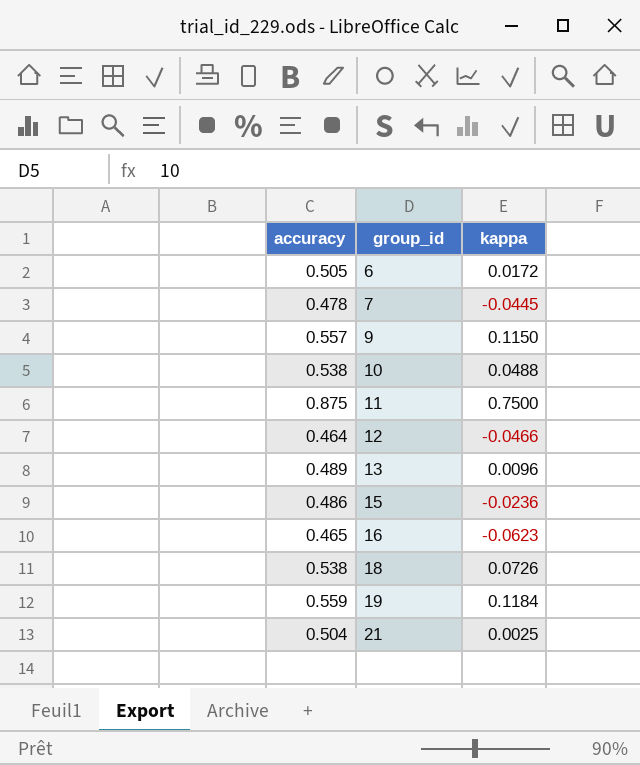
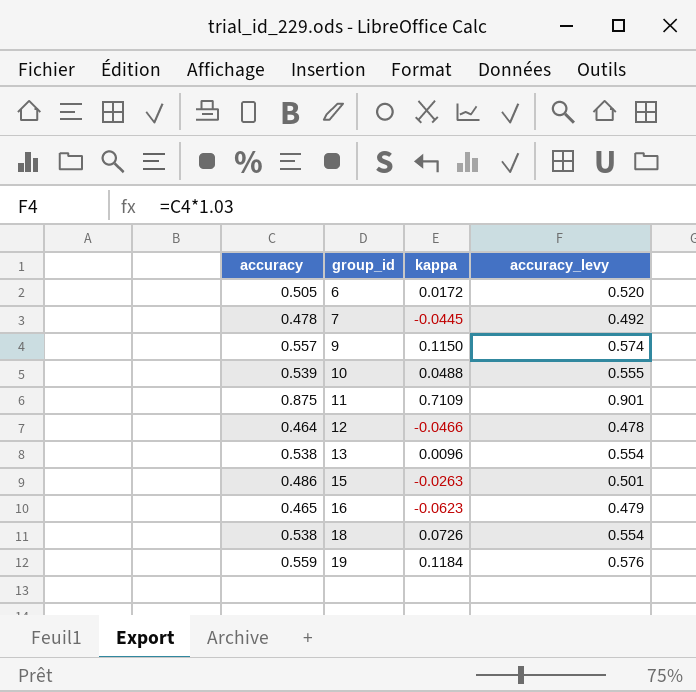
column accuracy_levy | formula: none -> [accuracy] * 1.03
row 21: 0.504 | 0.0025 -> none
10 | accuracy: 0.538 -> 0.539
11 | kappa: 0.7500 -> 0.7109
13 | accuracy: 0.489 -> 0.538
15 | kappa: -0.0236 -> -0.0263

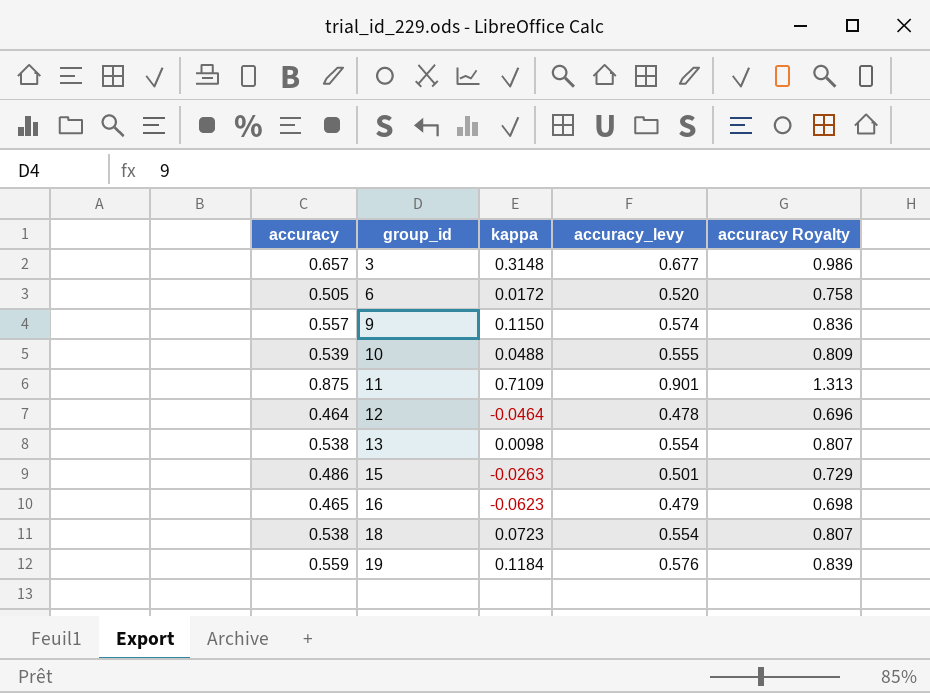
column accuracy Royalty | formula: none -> [accuracy] * 1.5
row 7: 0.478 | -0.0445 | 0.492 -> none
row 3: none -> 0.657 | 0.3148 | 0.677 | 0.986
12 | kappa: -0.0466 -> -0.0464
13 | kappa: 0.0096 -> 0.0098
18 | kappa: 0.0726 -> 0.0723

